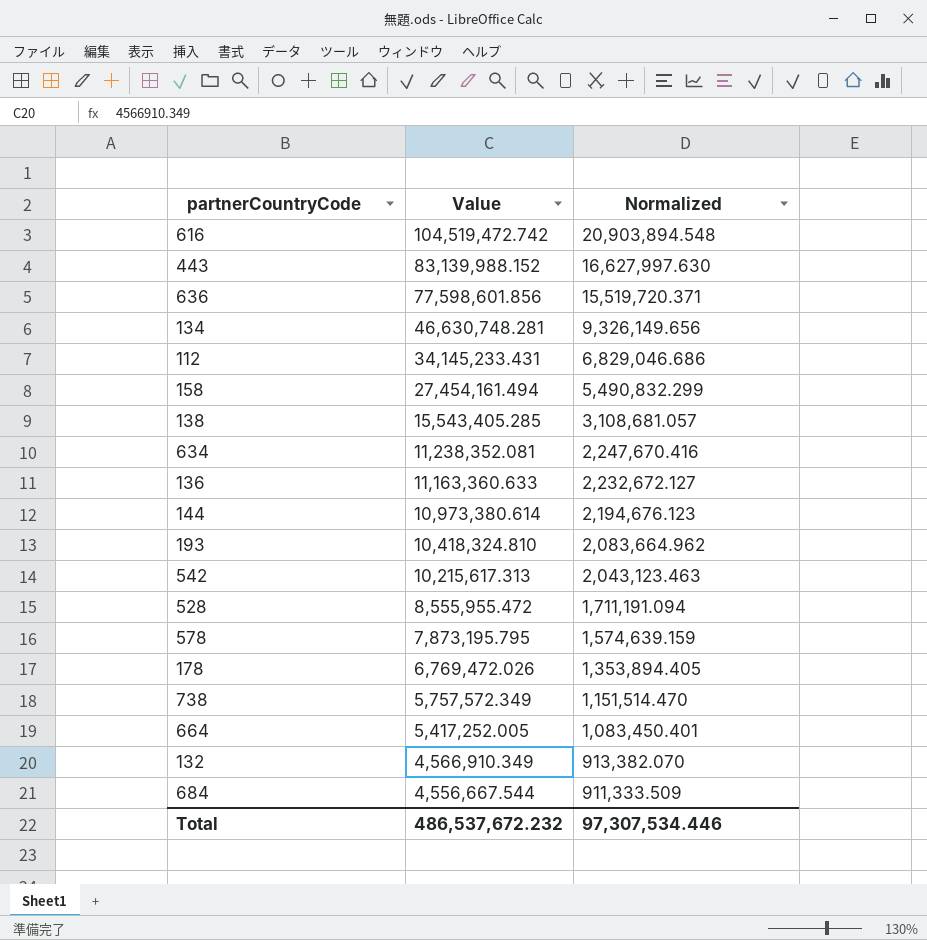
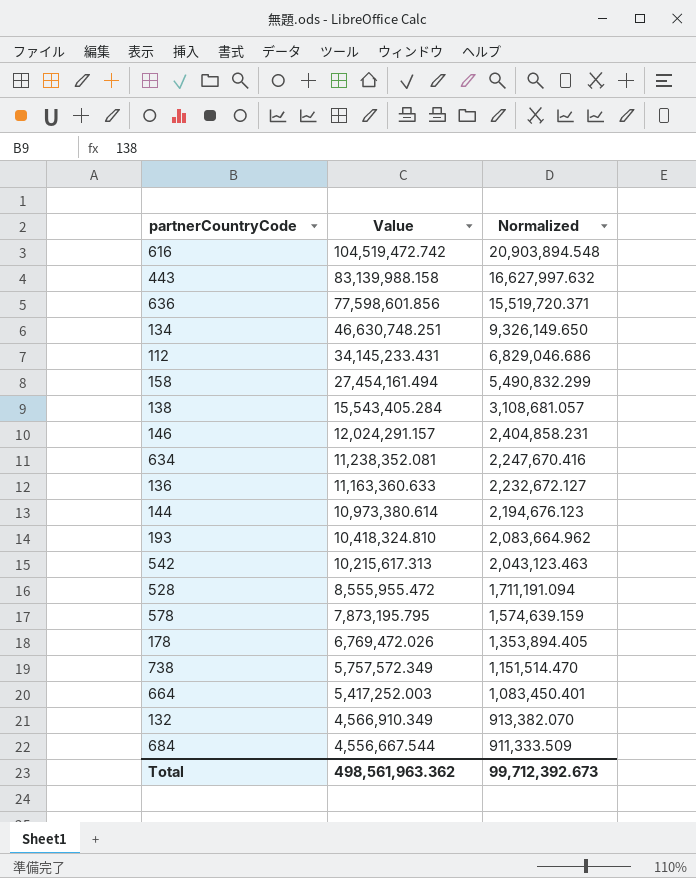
443 | Value: 83,139,988.152 -> 83,139,988.158
443 | Normalized: 16,627,997.630 -> 16,627,997.632
134 | Value: 46,630,748.281 -> 46,630,748.251
134 | Normalized: 9,326,149.656 -> 9,326,149.650
138 | Value: 15,543,405.285 -> 15,543,405.284
row 146: none -> 12,024,291.157 | 2,404,858.231
664 | Value: 5,417,252.005 -> 5,417,252.003
Total | Value: 486,537,672.232 -> 498,561,963.362
Total | Normalized: 97,307,534.446 -> 99,712,392.673

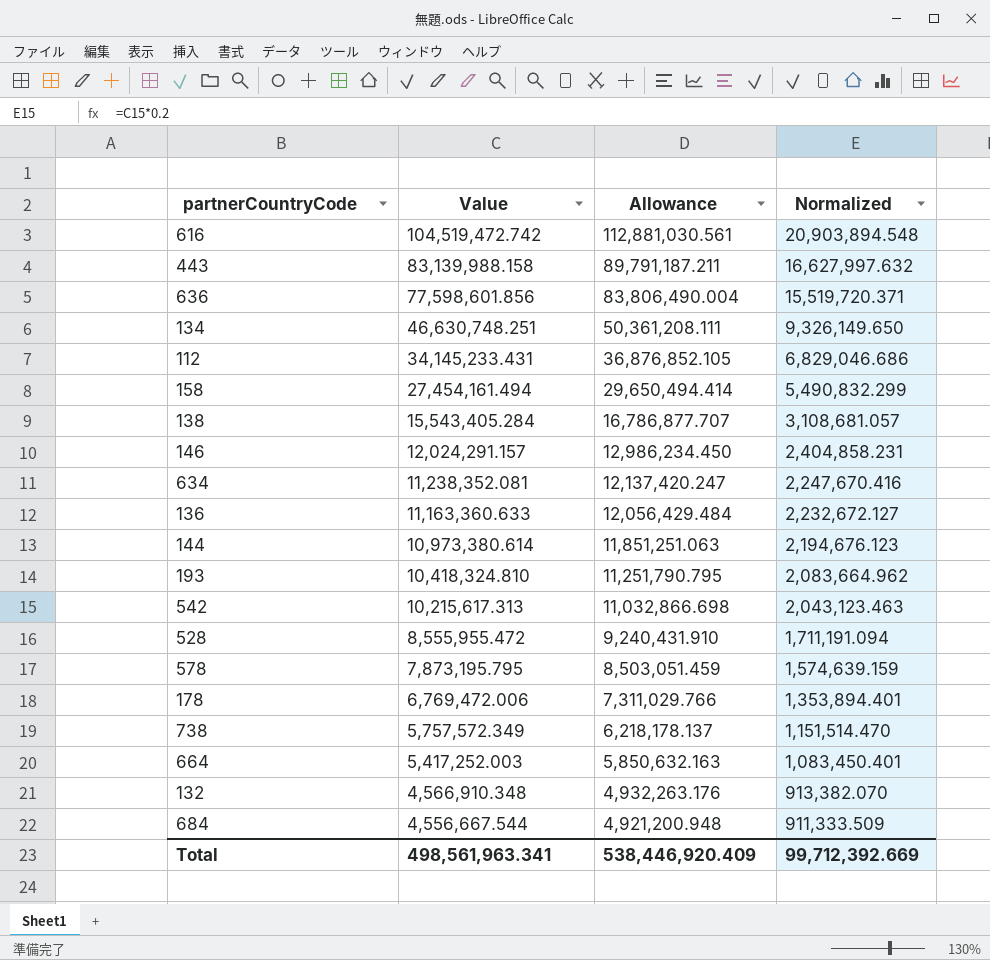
column Allowance | formula: none -> [Value] * 1.08
178 | Value: 6,769,472.026 -> 6,769,472.006
178 | Normalized: 1,353,894.405 -> 1,353,894.401
132 | Value: 4,566,910.349 -> 4,566,910.348
Total | Value: 498,561,963.362 -> 498,561,963.341
Total | Normalized: 99,712,392.673 -> 99,712,392.669

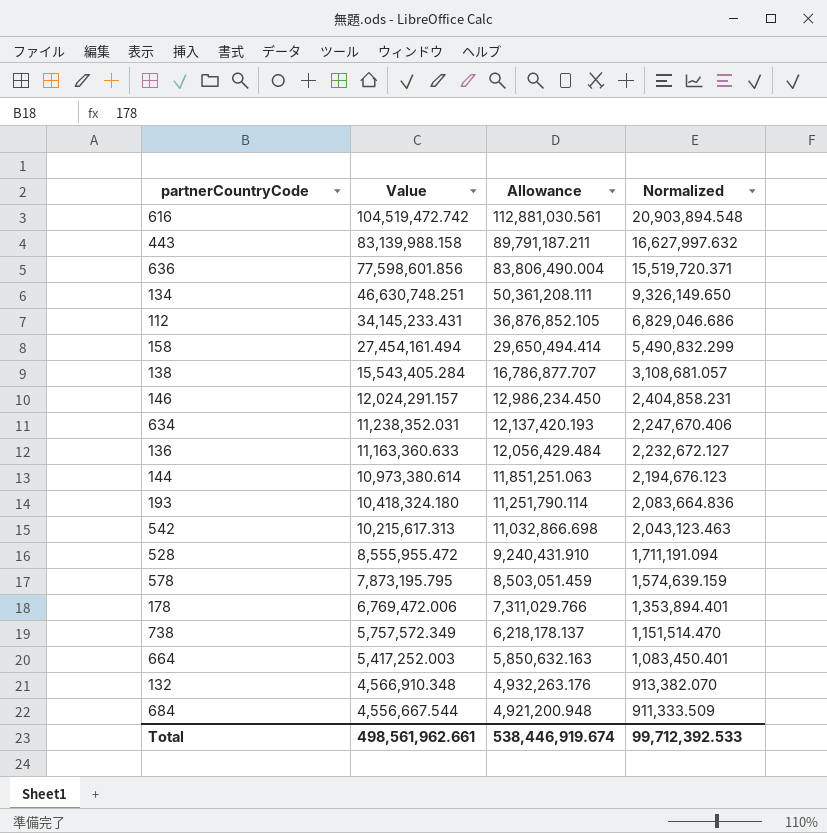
634 | Value: 11,238,352.081 -> 11,238,352.031
634 | Allowance: 12,137,420.247 -> 12,137,420.193
634 | Normalized: 2,247,670.416 -> 2,247,670.406
193 | Value: 10,418,324.810 -> 10,418,324.180
193 | Allowance: 11,251,790.795 -> 11,251,790.114
193 | Normalized: 2,083,664.962 -> 2,083,664.836
Total | Value: 498,561,963.341 -> 498,561,962.661
Total | Allowance: 538,446,920.409 -> 538,446,919.674
Total | Normalized: 99,712,392.669 -> 99,712,392.533

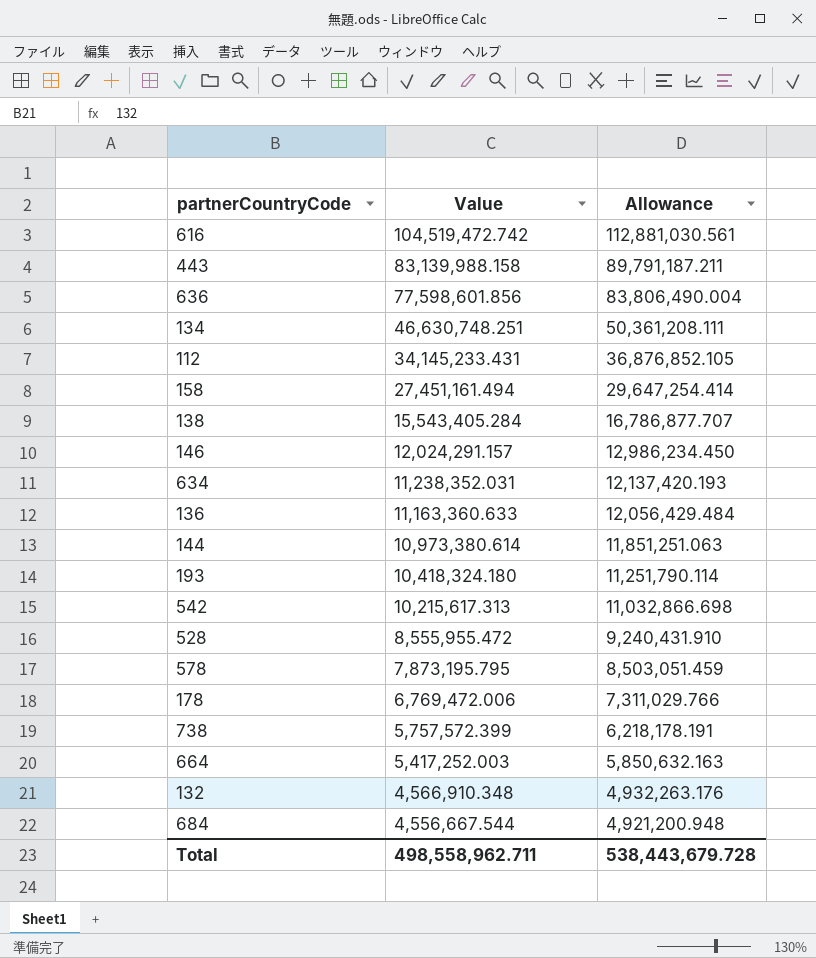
column Normalized | formula: [Value] * 0.2 -> none
158 | Value: 27,454,161.494 -> 27,451,161.494
158 | Allowance: 29,650,494.414 -> 29,647,254.414
738 | Value: 5,757,572.349 -> 5,757,572.399
738 | Allowance: 6,218,178.137 -> 6,218,178.191
Total | Value: 498,561,962.661 -> 498,558,962.711
Total | Allowance: 538,446,919.674 -> 538,443,679.728

